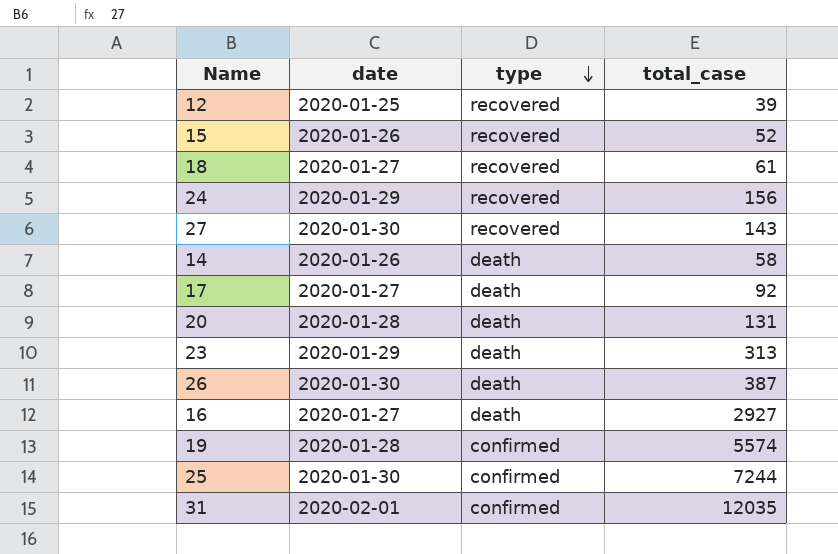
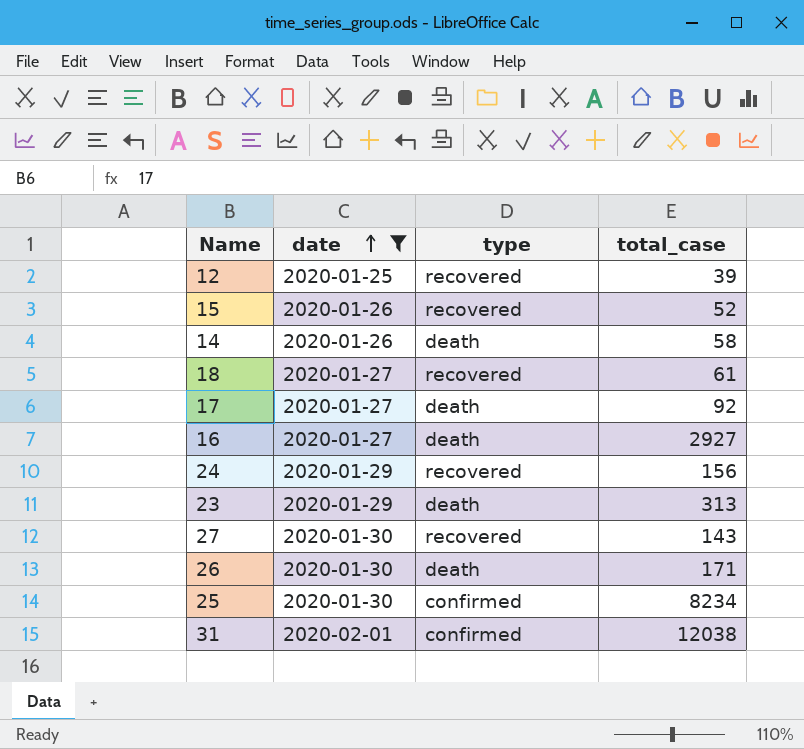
filter: none -> date != 2020-01-28
row order: type descending -> date ascending
26 | total_case: 387 -> 171
25 | total_case: 7244 -> 8234
31 | total_case: 12035 -> 12038

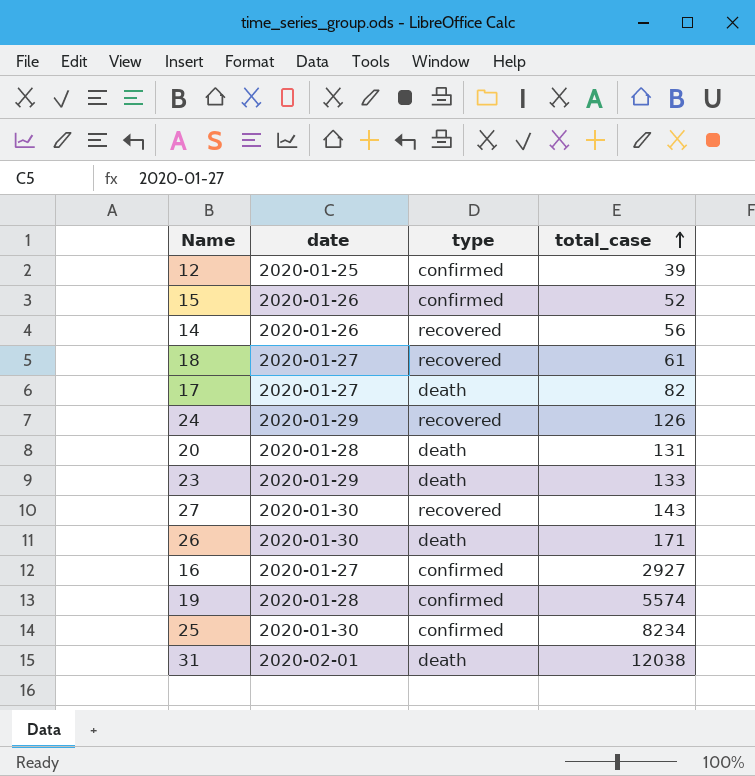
filter: date != 2020-01-28 -> none
row order: date ascending -> total_case ascending
12 | type: recovered -> confirmed
15 | type: recovered -> confirmed
14 | type: death -> recovered
14 | total_case: 58 -> 56
17 | total_case: 92 -> 82
24 | total_case: 156 -> 126
23 | total_case: 313 -> 133
16 | type: death -> confirmed
31 | type: confirmed -> death

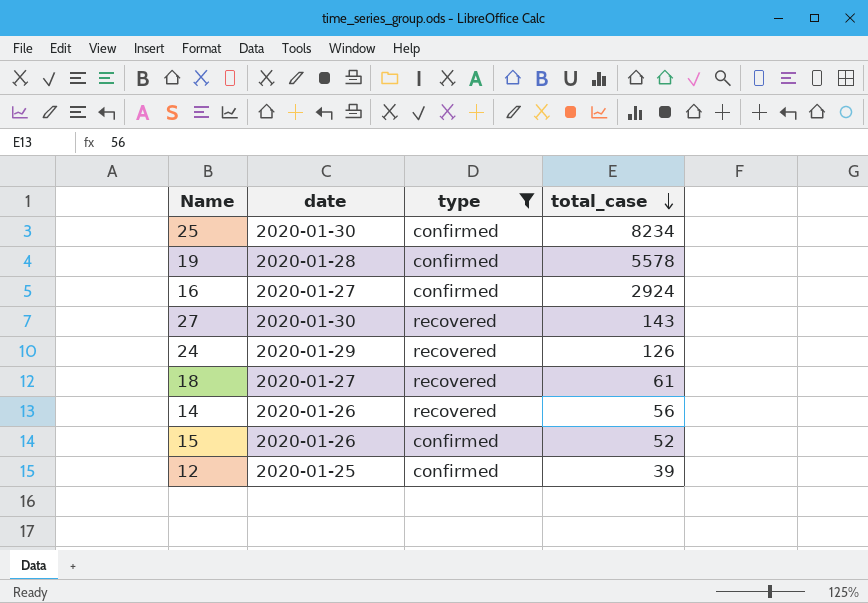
filter: none -> type != death
row order: total_case ascending -> total_case descending
19 | total_case: 5574 -> 5578
16 | total_case: 2927 -> 2924

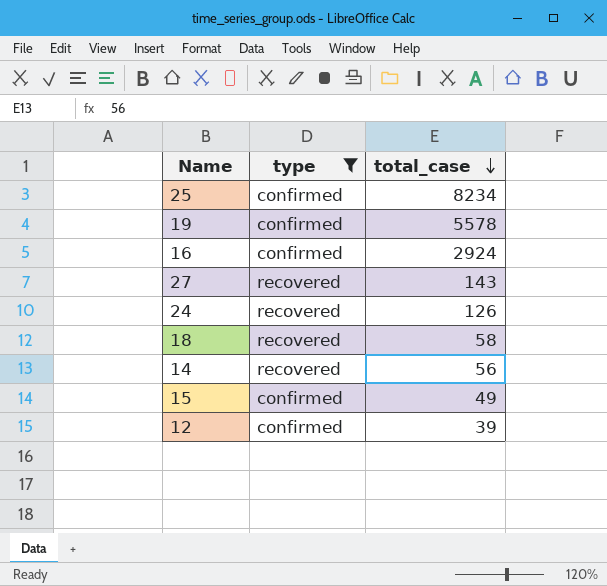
column date | position: 2 -> none
18 | total_case: 61 -> 58
15 | total_case: 52 -> 49

